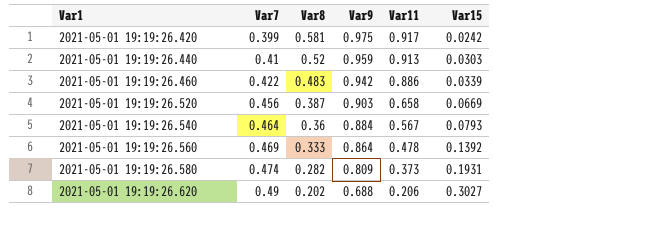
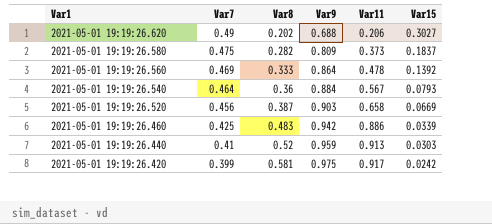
row order: Var1 ascending -> Var1 descending
2021-05-01 19:19:26.580 | Var7: 0.474 -> 0.475
2021-05-01 19:19:26.580 | Var15: 0.1931 -> 0.1837
2021-05-01 19:19:26.460 | Var7: 0.422 -> 0.425

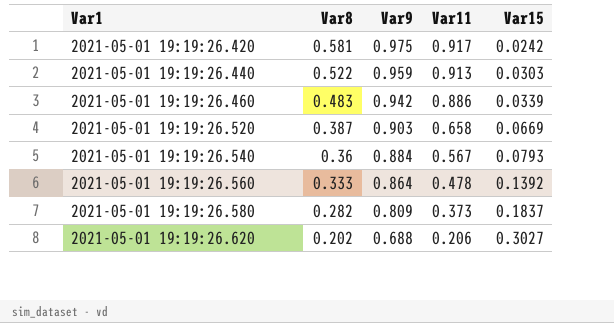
row order: Var1 descending -> Var1 ascending
column Var7 | position: 2 -> none
2021-05-01 19:19:26.440 | Var8: 0.52 -> 0.522

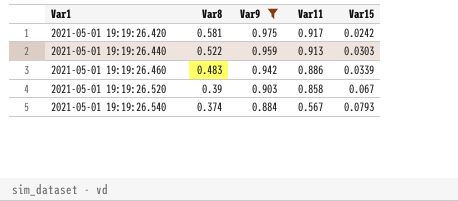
filter: none -> Var9 >= 0.884
2021-05-01 19:19:26.520 | Var8: 0.387 -> 0.39
2021-05-01 19:19:26.520 | Var11: 0.658 -> 0.858
2021-05-01 19:19:26.520 | Var15: 0.0669 -> 0.067
2021-05-01 19:19:26.540 | Var8: 0.36 -> 0.374

